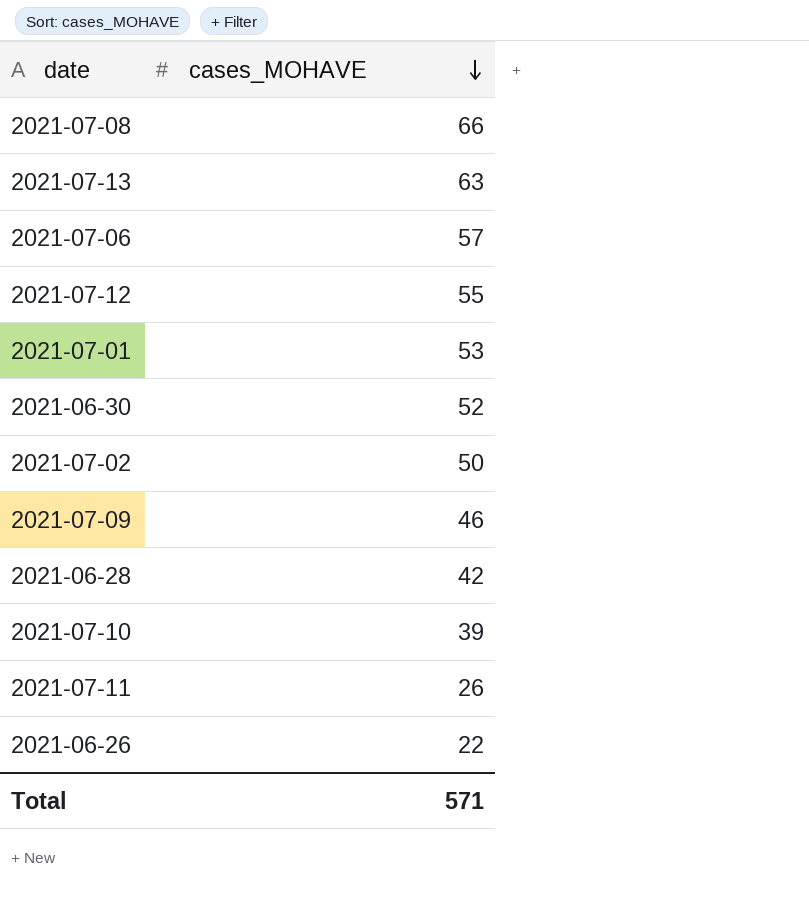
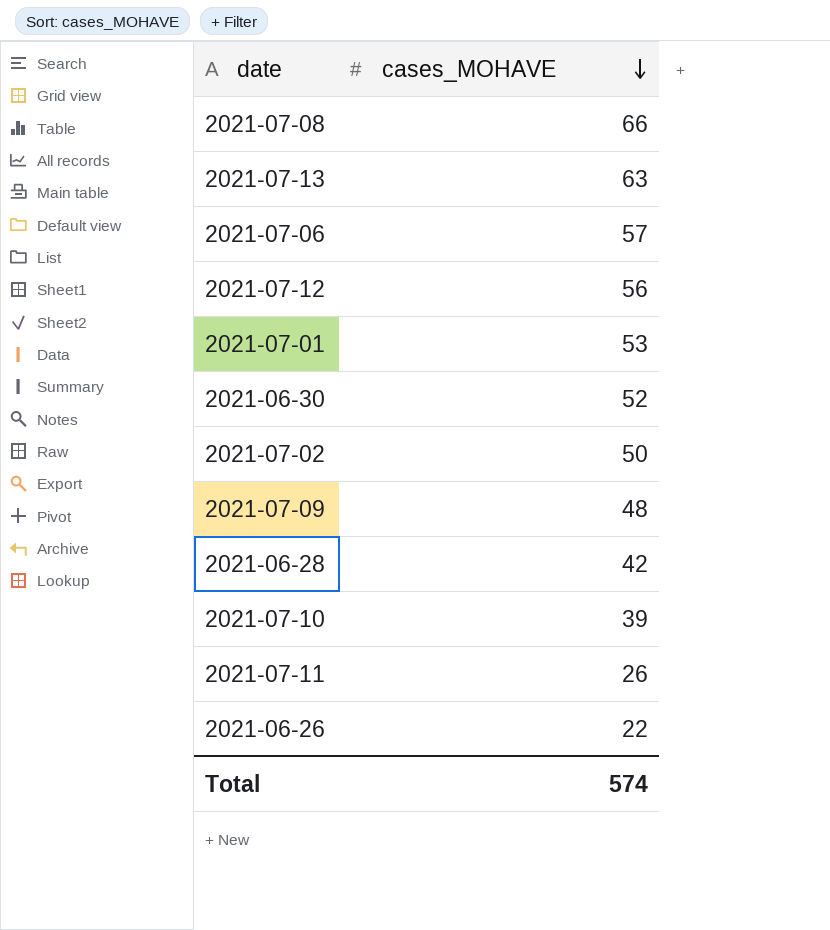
2021-07-12 | cases_MOHAVE: 55 -> 56
2021-07-09 | cases_MOHAVE: 46 -> 48
Total | cases_MOHAVE: 571 -> 574

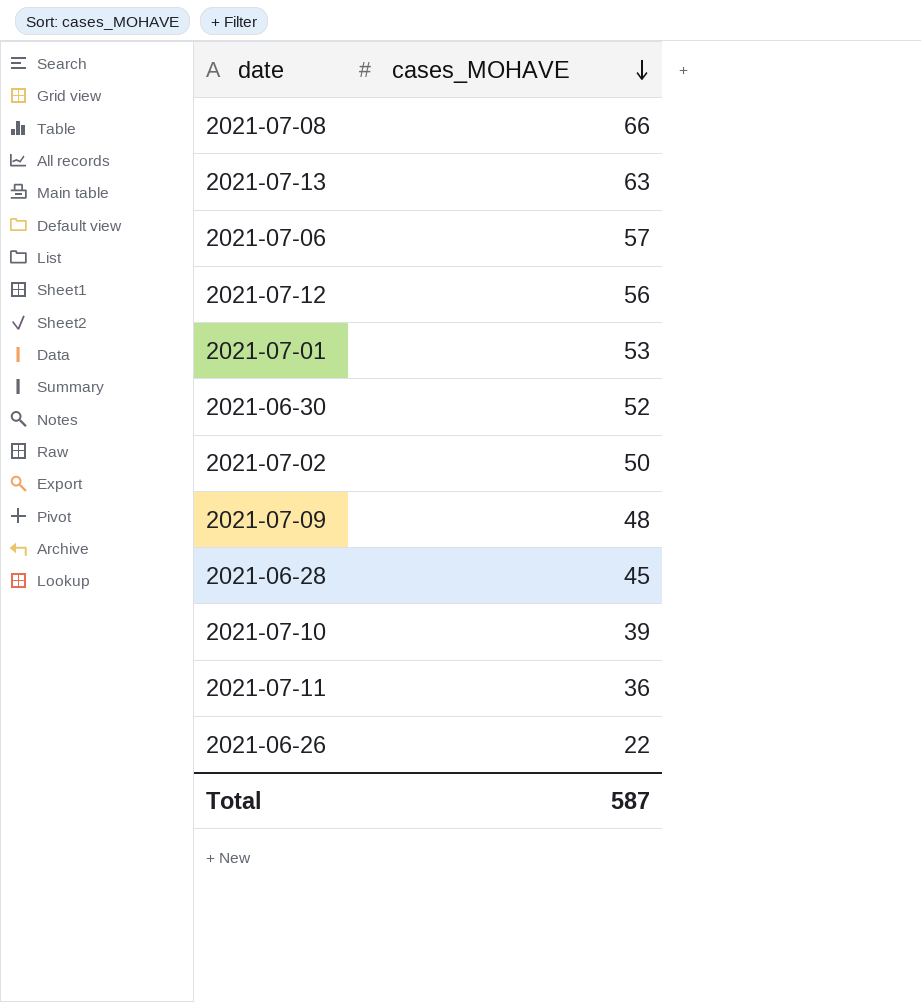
2021-06-28 | cases_MOHAVE: 42 -> 45
2021-07-11 | cases_MOHAVE: 26 -> 36
Total | cases_MOHAVE: 574 -> 587

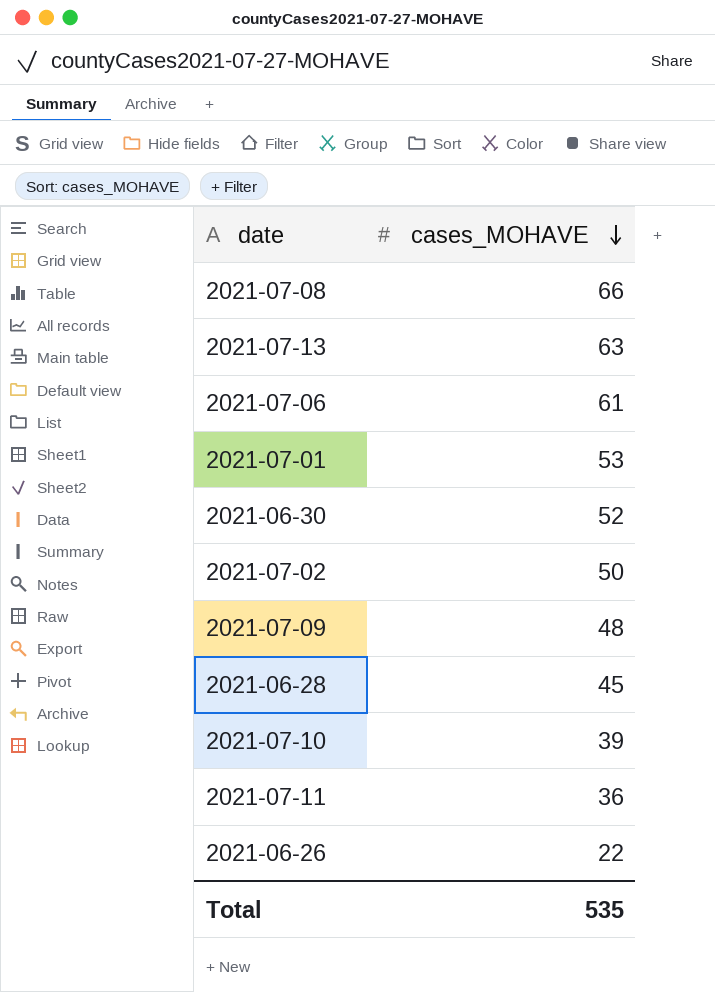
row 2021-07-12: 56 -> none
2021-07-06 | cases_MOHAVE: 57 -> 61
Total | cases_MOHAVE: 587 -> 535

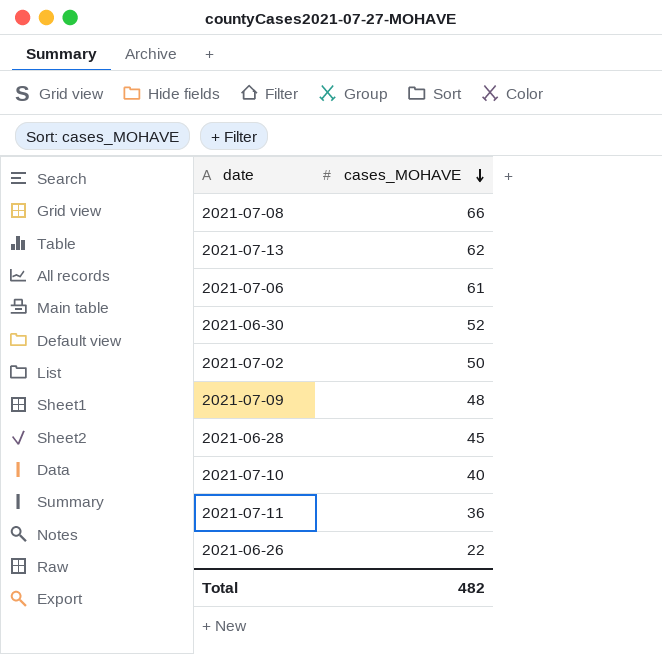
row 2021-07-01: 53 -> none
2021-07-13 | cases_MOHAVE: 63 -> 62
2021-07-10 | cases_MOHAVE: 39 -> 40
Total | cases_MOHAVE: 535 -> 482

